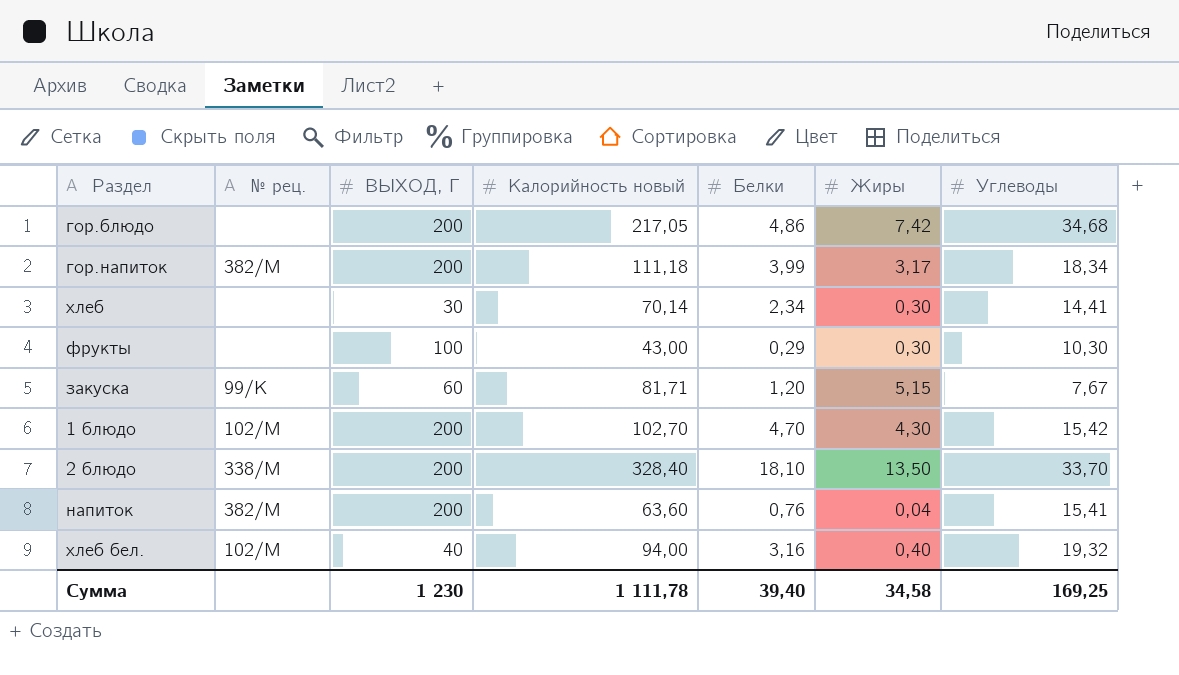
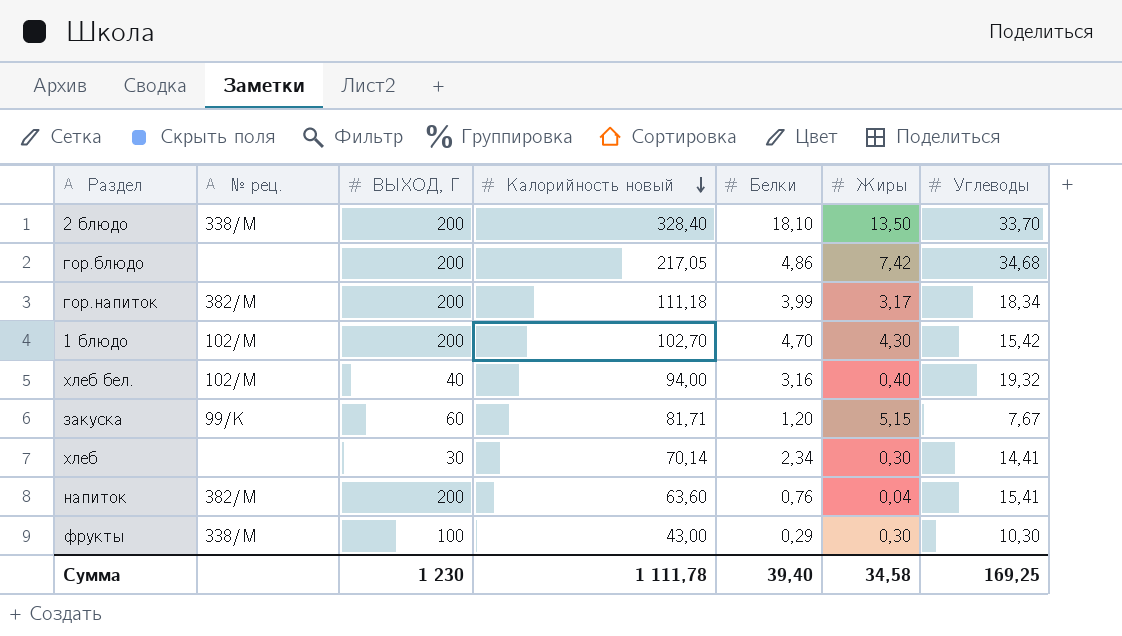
row order: none -> Калорийность новый descending
фрукты | № рец.: none -> 338/М

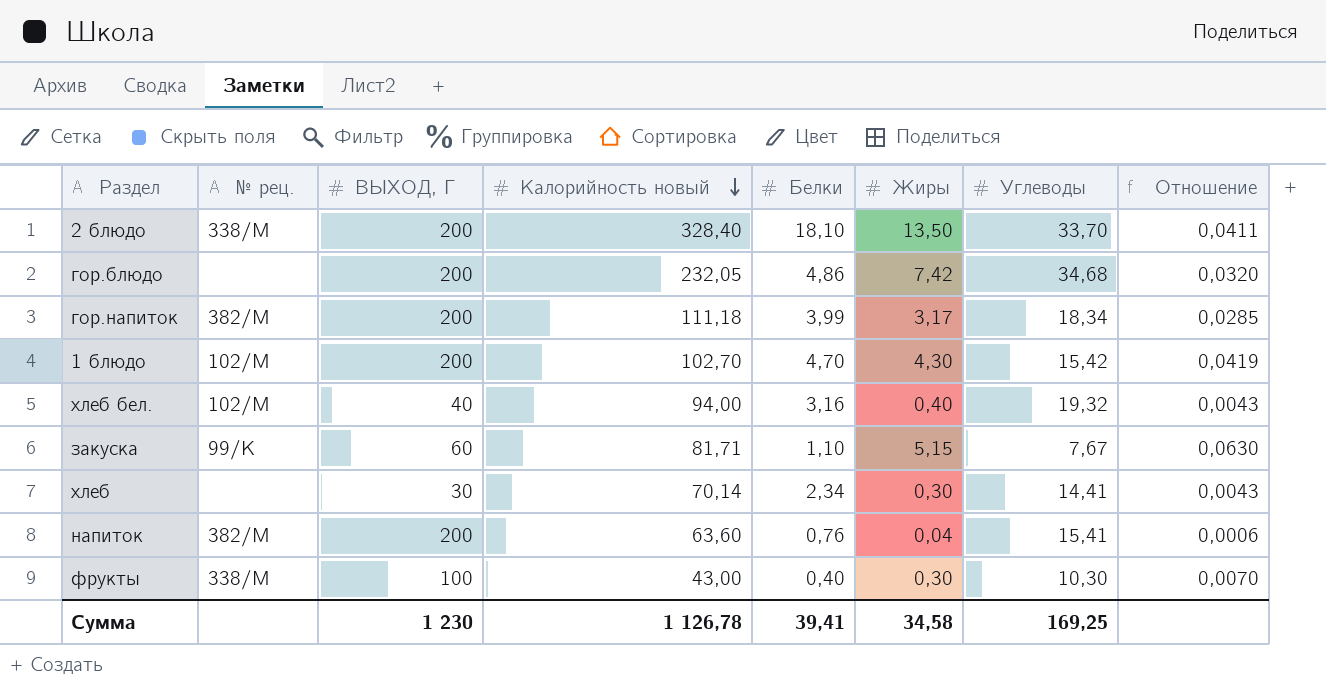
column Отношение | formula: none -> [Жиры] / [Калорийность новый]
гор.блюдо | Калорийность новый: 217,05 -> 232,05
закуска | Белки: 1,20 -> 1,10
фрукты | Белки: 0,29 -> 0,40
Сумма | Калорийность новый: 1 111,78 -> 1 126,78
Сумма | Белки: 39,40 -> 39,41

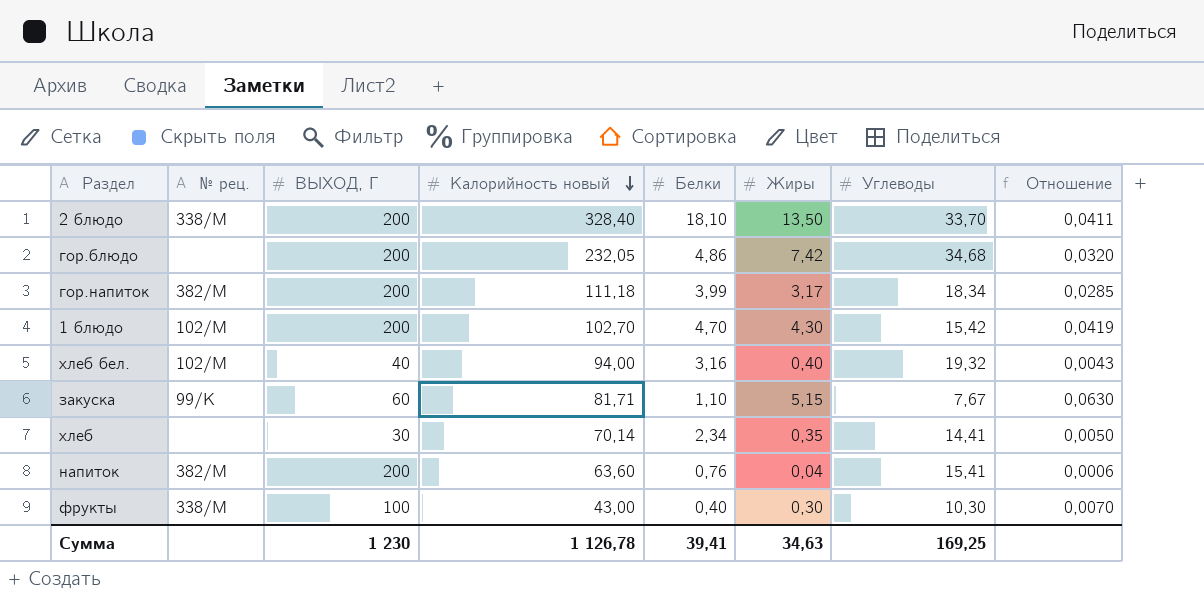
хлеб | Жиры: 0,30 -> 0,35
хлеб | Отношение: 0,0043 -> 0,0050
Сумма | Жиры: 34,58 -> 34,63

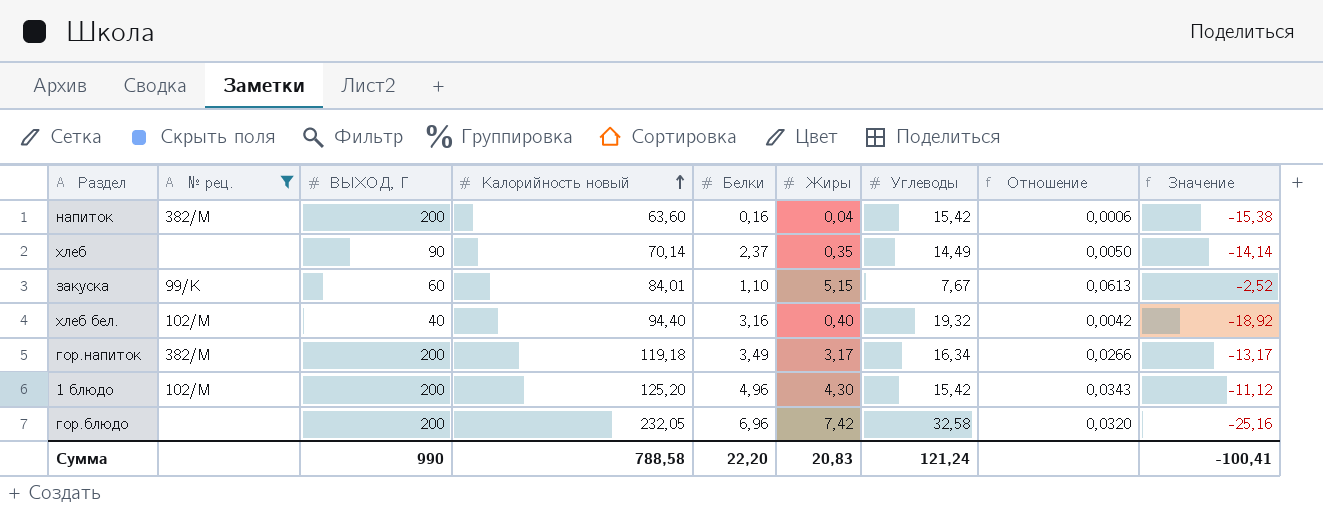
filter: none -> № рец. != 338/М
row order: Калорийность новый descending -> Калорийность новый ascending
column Значение | formula: none -> [Жиры] - [Углеводы]
напиток | Белки: 0,76 -> 0,16
напиток | Углеводы: 15,41 -> 15,42
хлеб | ВЫХОД, Г: 30 -> 90
хлеб | Белки: 2,34 -> 2,37
хлеб | Углеводы: 14,41 -> 14,49
закуска | Калорийность новый: 81,71 -> 84,01
закуска | Отношение: 0,0630 -> 0,0613
хлеб бел. | Калорийность новый: 94,00 -> 94,40
хлеб бел. | Отношение: 0,0043 -> 0,0042
гор.напиток | Калорийность новый: 111,18 -> 119,18
гор.напиток | Белки: 3,99 -> 3,49
гор.напиток | Углеводы: 18,34 -> 16,34
гор.напиток | Отношение: 0,0285 -> 0,0266
1 блюдо | Калорийность новый: 102,70 -> 125,20
1 блюдо | Белки: 4,70 -> 4,96
1 блюдо | Отношение: 0,0419 -> 0,0343
гор.блюдо | Белки: 4,86 -> 6,96
гор.блюдо | Углеводы: 34,68 -> 32,58
Сумма | ВЫХОД, Г: 1 230 -> 990
Сумма | Калорийность новый: 1 126,78 -> 788,58
Сумма | Белки: 39,41 -> 22,20
Сумма | Жиры: 34,63 -> 20,83
Сумма | Углеводы: 169,25 -> 121,24

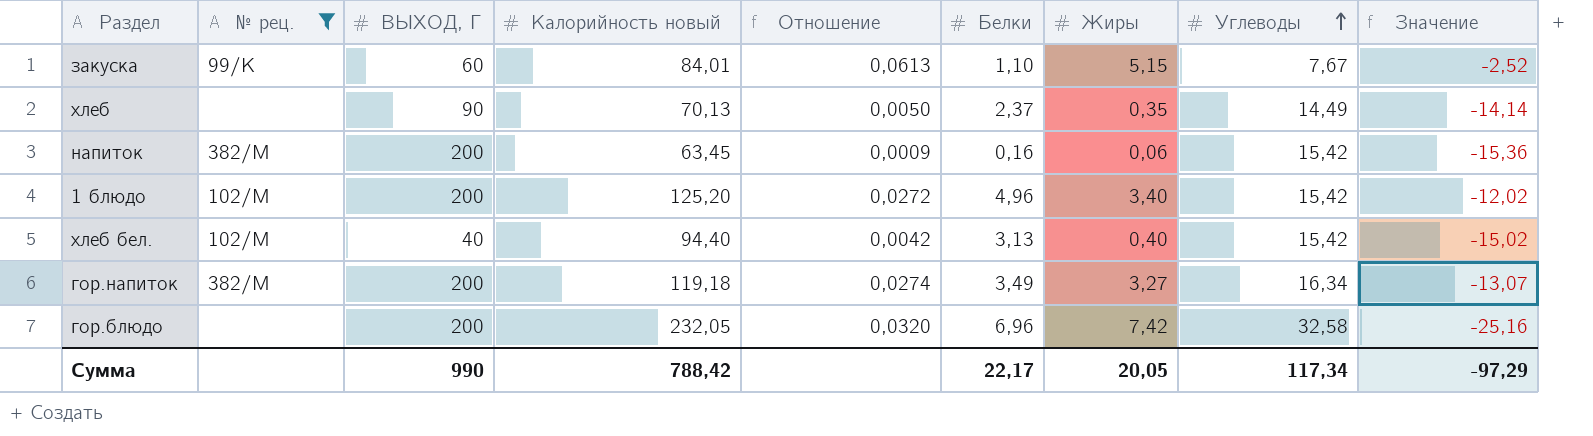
row order: Калорийность новый ascending -> Углеводы ascending
column Отношение | position: 8 -> 5
хлеб | Калорийность новый: 70,14 -> 70,13
напиток | Калорийность новый: 63,60 -> 63,45
напиток | Отношение: 0,0006 -> 0,0009
напиток | Жиры: 0,04 -> 0,06
напиток | Значение: -15,38 -> -15,36
1 блюдо | Отношение: 0,0343 -> 0,0272
1 блюдо | Жиры: 4,30 -> 3,40
1 блюдо | Значение: -11,12 -> -12,02
хлеб бел. | Белки: 3,16 -> 3,13
хлеб бел. | Углеводы: 19,32 -> 15,42
хлеб бел. | Значение: -18,92 -> -15,02
гор.напиток | Отношение: 0,0266 -> 0,0274
гор.напиток | Жиры: 3,17 -> 3,27
гор.напиток | Значение: -13,17 -> -13,07
Сумма | Калорийность новый: 788,58 -> 788,42
Сумма | Белки: 22,20 -> 22,17
Сумма | Жиры: 20,83 -> 20,05
Сумма | Углеводы: 121,24 -> 117,34
Сумма | Значение: -100,41 -> -97,29

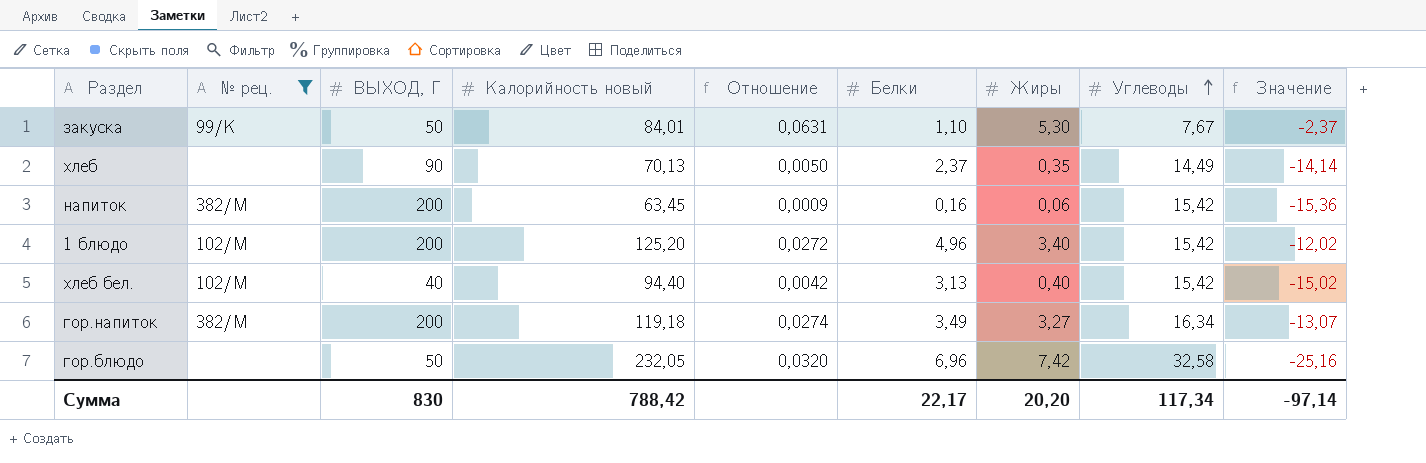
закуска | ВЫХОД, Г: 60 -> 50
закуска | Отношение: 0,0613 -> 0,0631
закуска | Жиры: 5,15 -> 5,30
закуска | Значение: -2,52 -> -2,37
гор.блюдо | ВЫХОД, Г: 200 -> 50
Сумма | ВЫХОД, Г: 990 -> 830
Сумма | Жиры: 20,05 -> 20,20
Сумма | Значение: -97,29 -> -97,14

